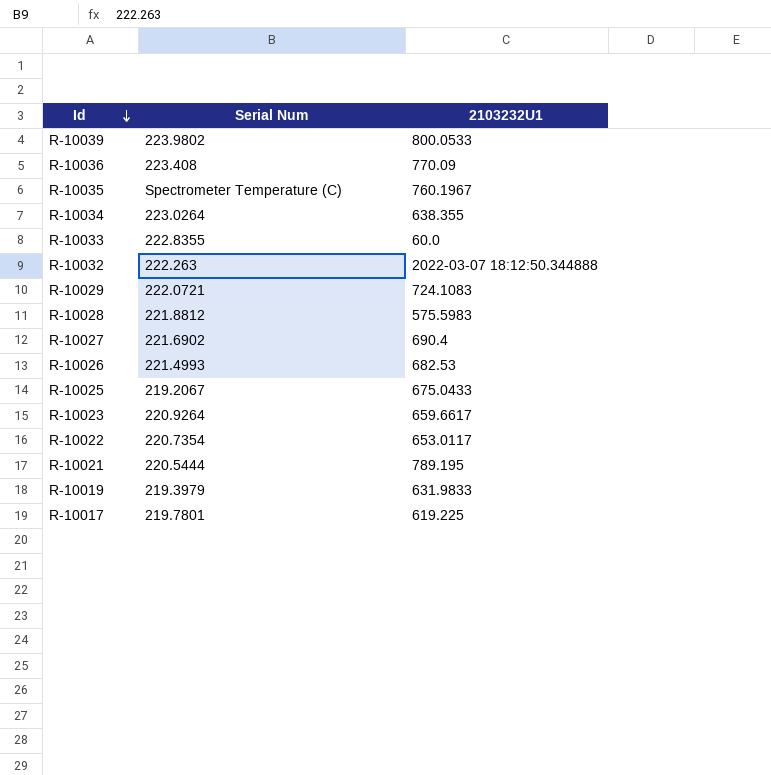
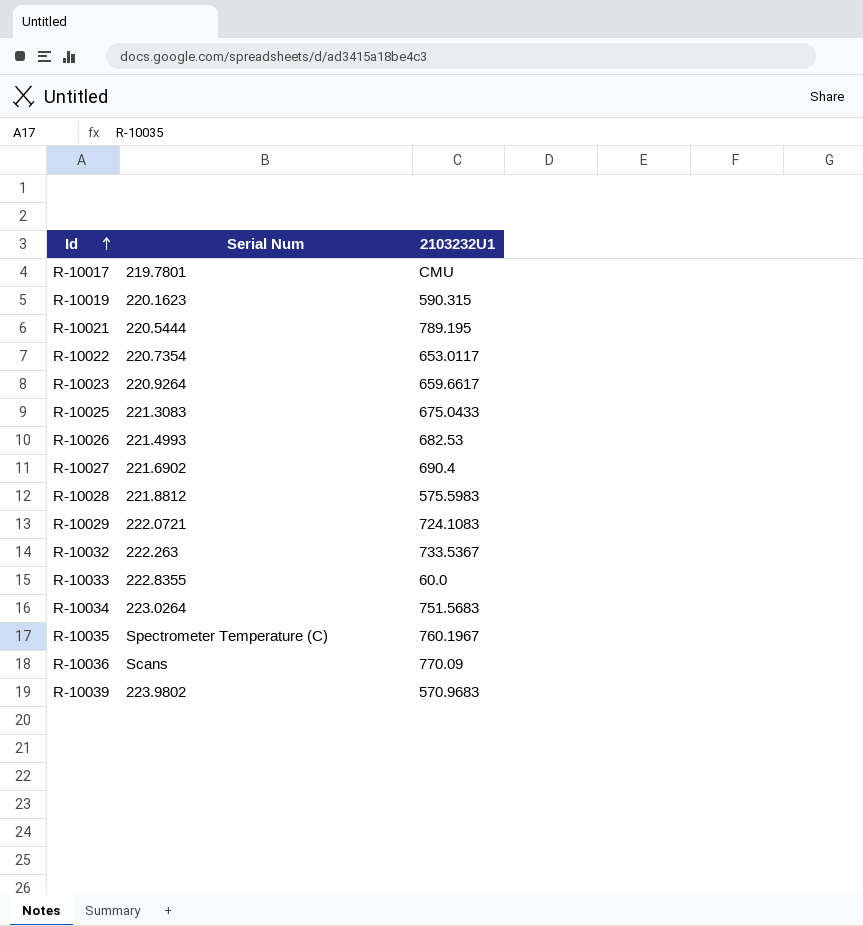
row order: Id descending -> Id ascending
R-10017 | 2103232U1: 619.225 -> CMU
R-10019 | Serial Num: 219.3979 -> 220.1623
R-10019 | 2103232U1: 631.9833 -> 590.315
R-10025 | Serial Num: 219.2067 -> 221.3083
R-10032 | 2103232U1: 2022-03-07 18:12:50.344888 -> 733.5367
R-10034 | 2103232U1: 638.355 -> 751.5683
R-10036 | Serial Num: 223.408 -> Scans
R-10039 | 2103232U1: 800.0533 -> 570.9683

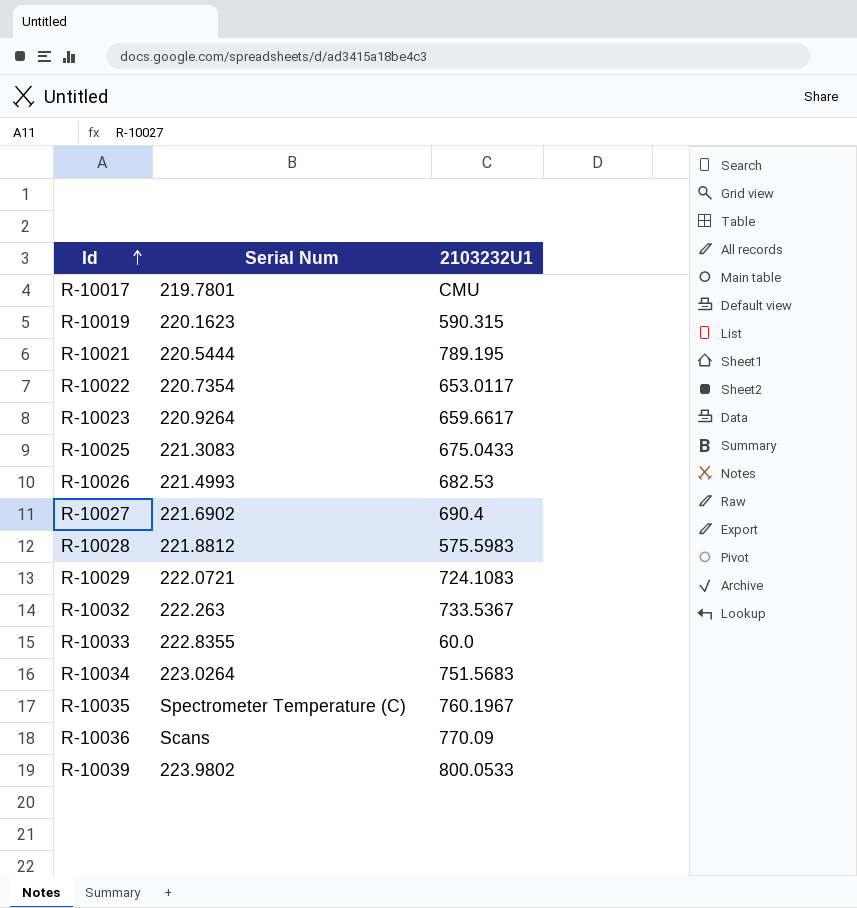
R-10039 | 2103232U1: 570.9683 -> 800.0533

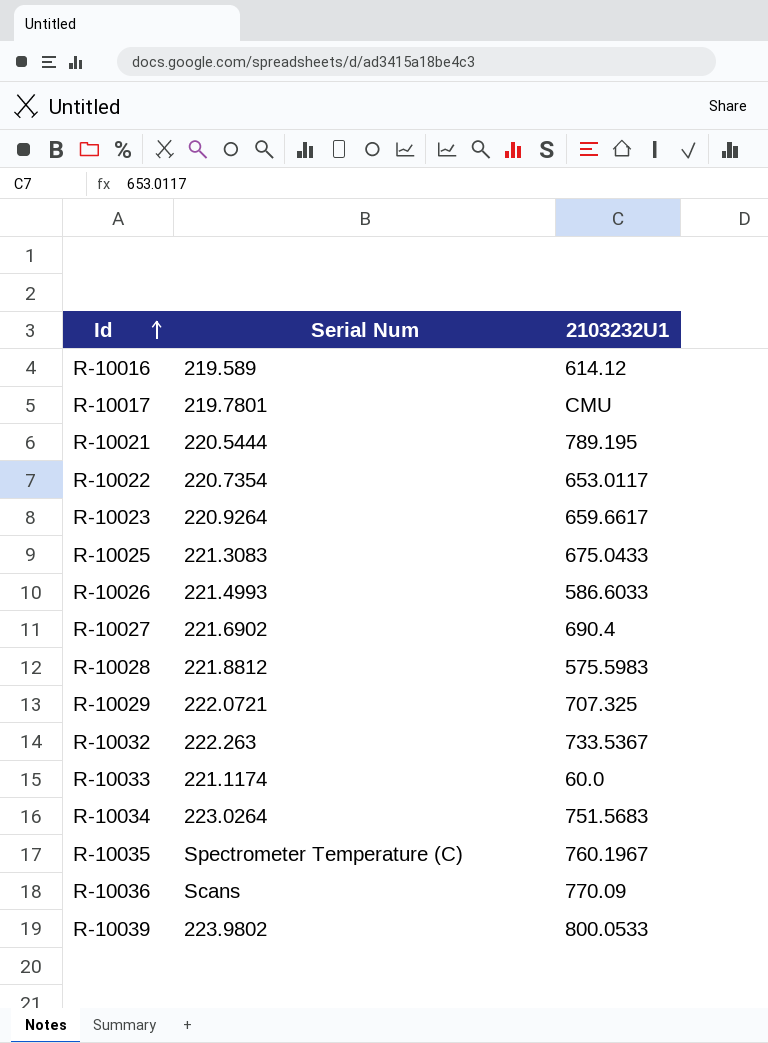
row R-10019: 220.1623 | 590.315 -> none
row R-10016: none -> 219.589 | 614.12
R-10026 | 2103232U1: 682.53 -> 586.6033
R-10029 | 2103232U1: 724.1083 -> 707.325
R-10033 | Serial Num: 222.8355 -> 221.1174

